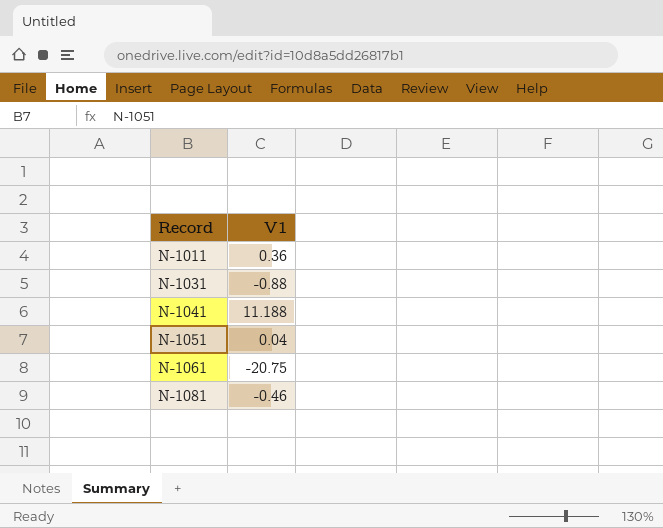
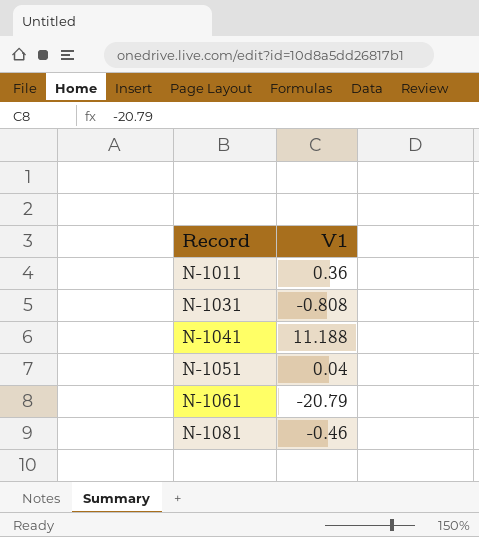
N-1031 | V1: -0.88 -> -0.808
N-1061 | V1: -20.75 -> -20.79

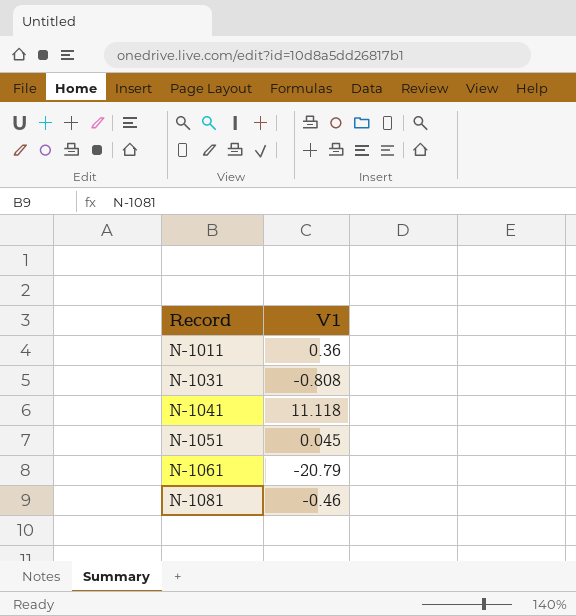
N-1041 | V1: 11.188 -> 11.118
N-1051 | V1: 0.04 -> 0.045

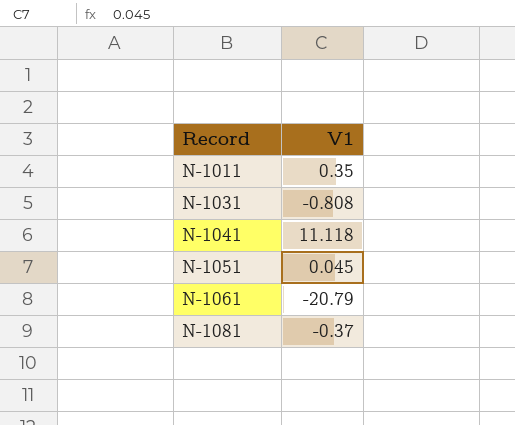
N-1011 | V1: 0.36 -> 0.35
N-1081 | V1: -0.46 -> -0.37

